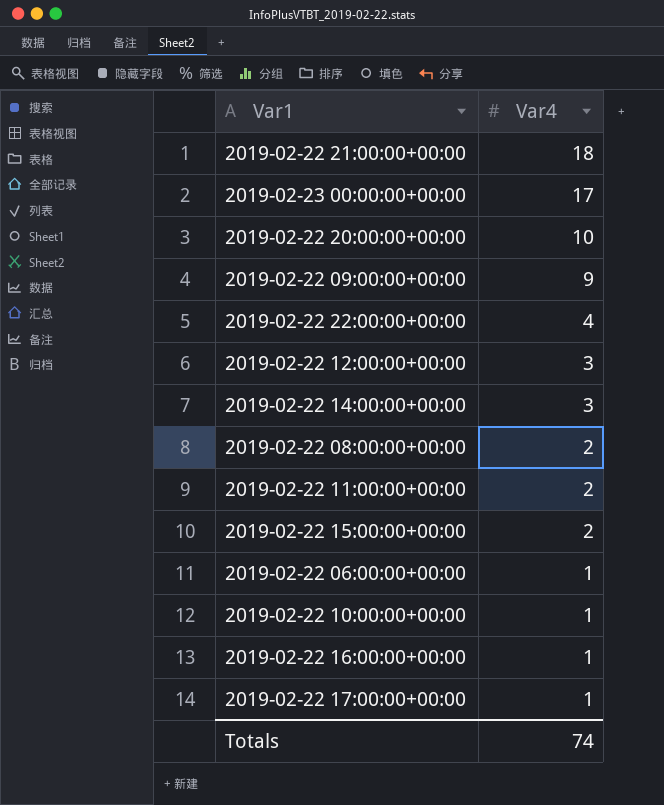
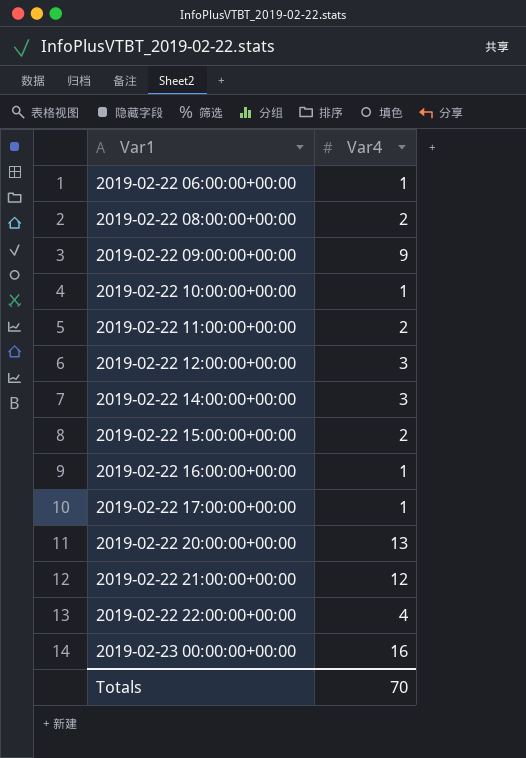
row order: Var4 descending -> Var1 ascending
2019-02-22 20:00:00+00:00 | Var4: 10 -> 13
2019-02-22 21:00:00+00:00 | Var4: 18 -> 12
2019-02-23 00:00:00+00:00 | Var4: 17 -> 16
Totals | Var4: 74 -> 70

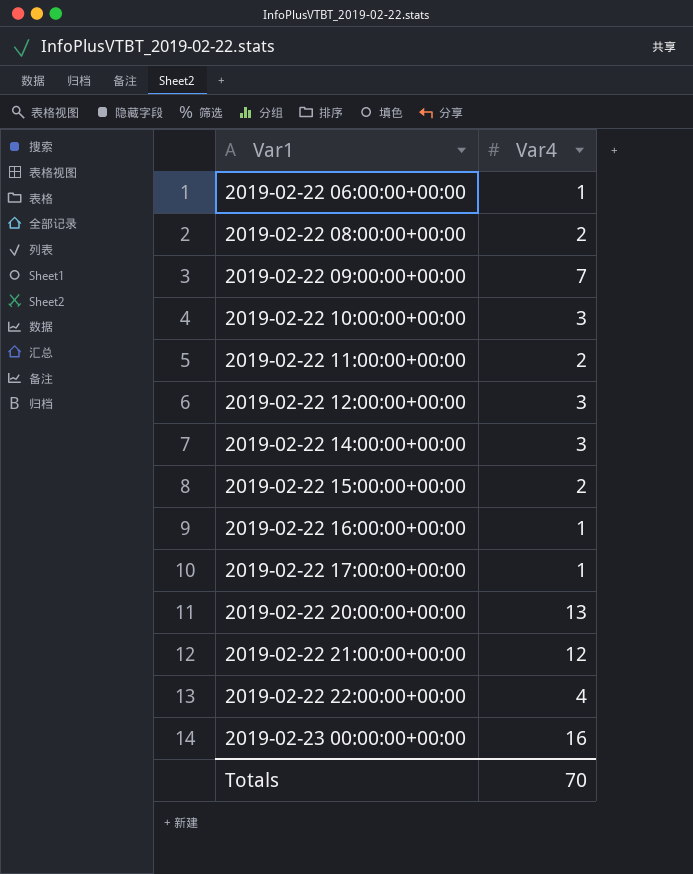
2019-02-22 09:00:00+00:00 | Var4: 9 -> 7
2019-02-22 10:00:00+00:00 | Var4: 1 -> 3

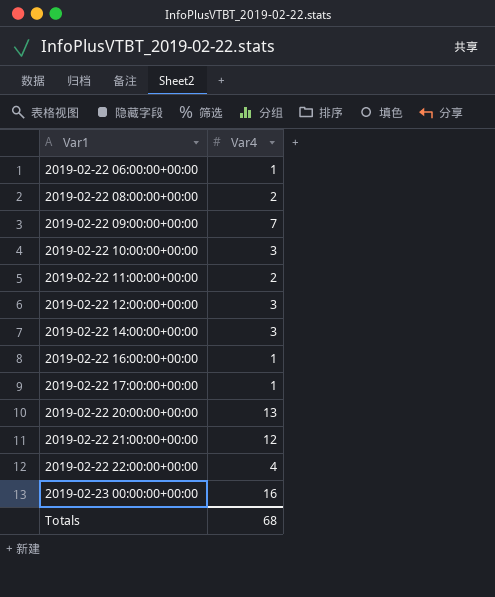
row 2019-02-22 15:00:00+00:00: 2 -> none
Totals | Var4: 70 -> 68

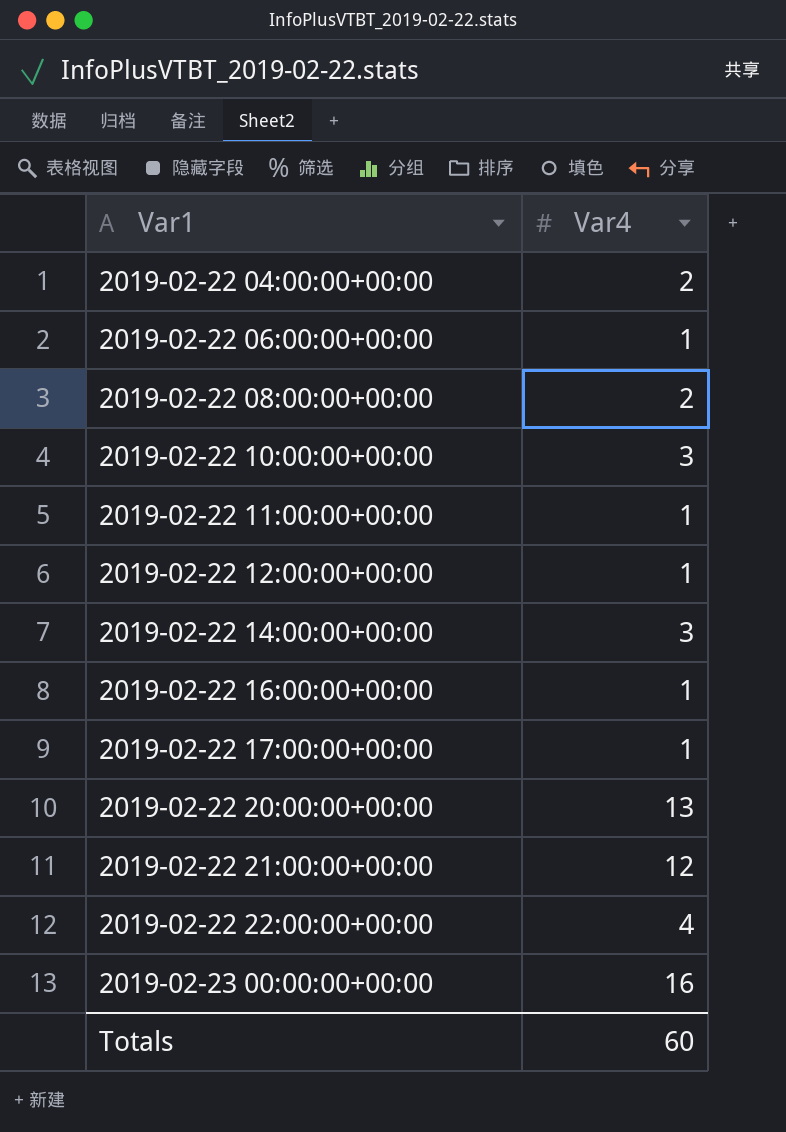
row 2019-02-22 09:00:00+00:00: 7 -> none
row 2019-02-22 04:00:00+00:00: none -> 2
2019-02-22 11:00:00+00:00 | Var4: 2 -> 1
2019-02-22 12:00:00+00:00 | Var4: 3 -> 1
Totals | Var4: 68 -> 60

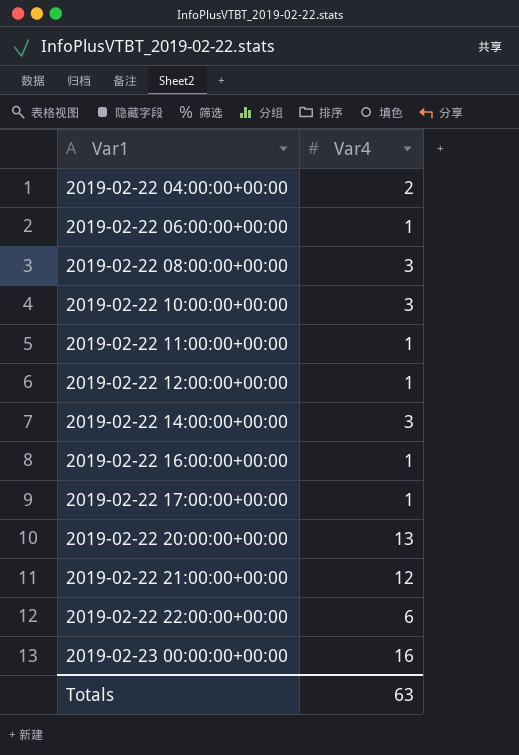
2019-02-22 08:00:00+00:00 | Var4: 2 -> 3
2019-02-22 22:00:00+00:00 | Var4: 4 -> 6
Totals | Var4: 60 -> 63

